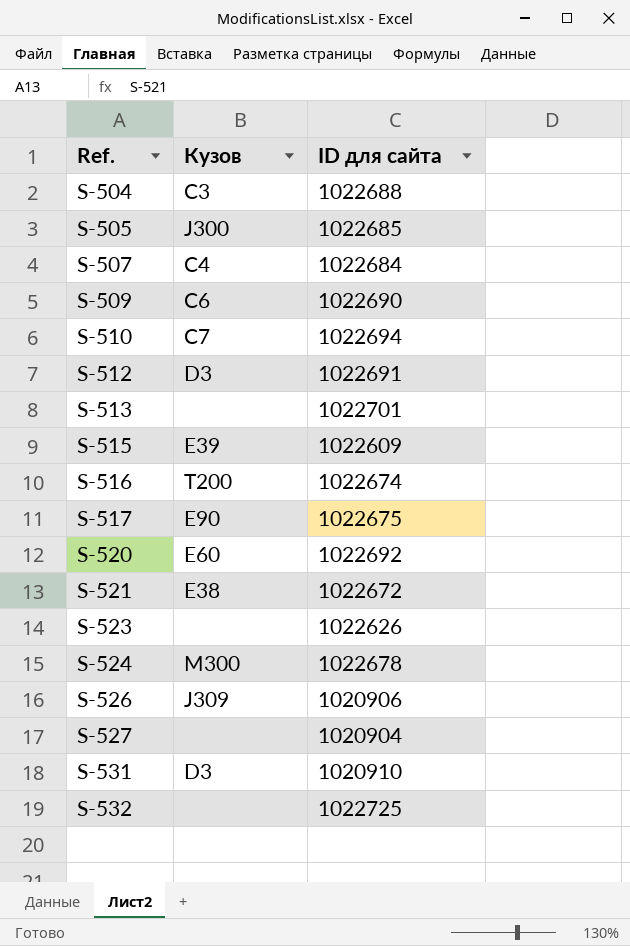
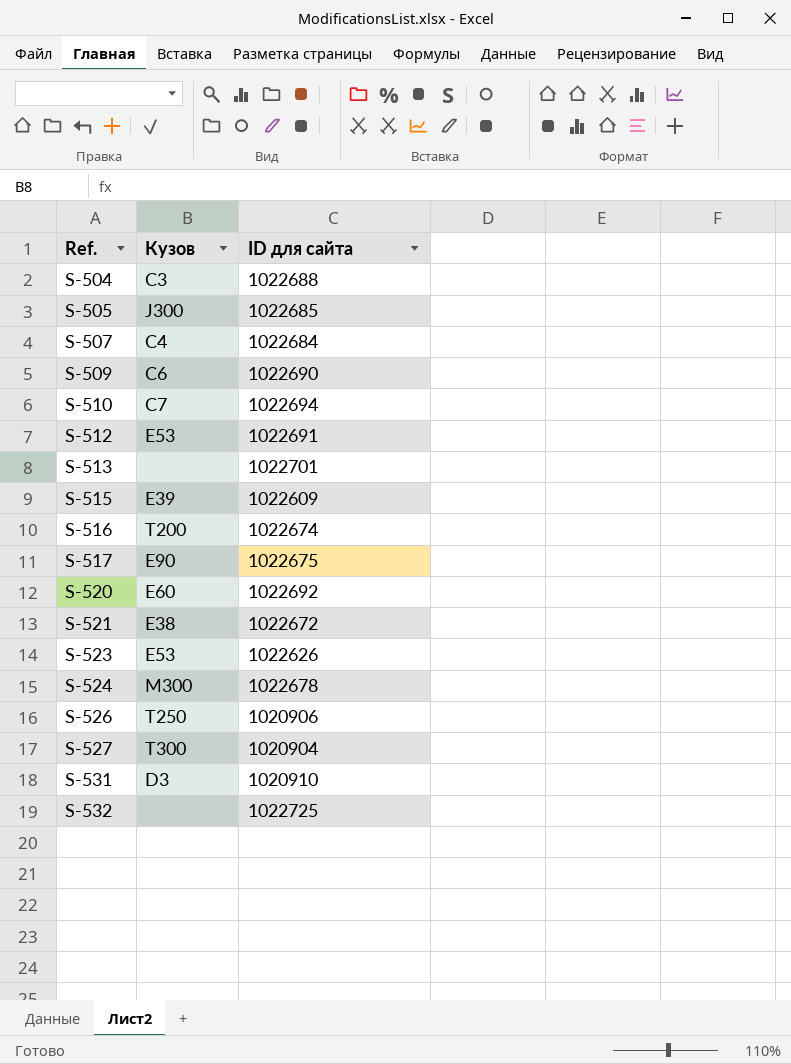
S-512 | Кузов: D3 -> E53
S-523 | Кузов: none -> E53
S-526 | Кузов: J309 -> T250
S-527 | Кузов: none -> T300

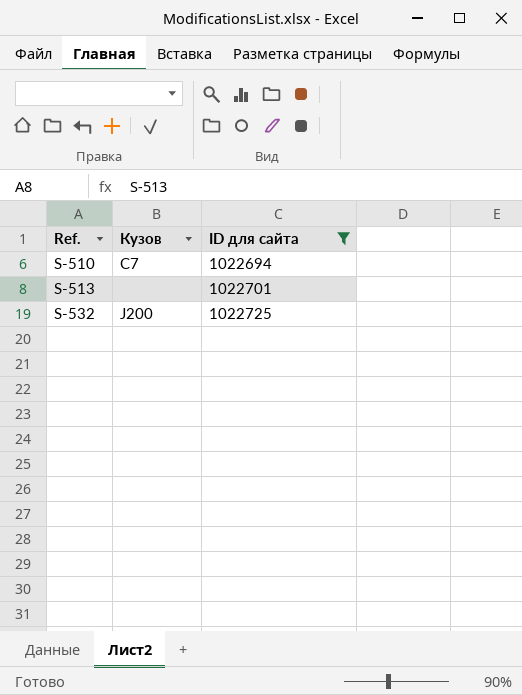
filter: none -> ID для сайта >= 1022694
S-532 | Кузов: none -> J200

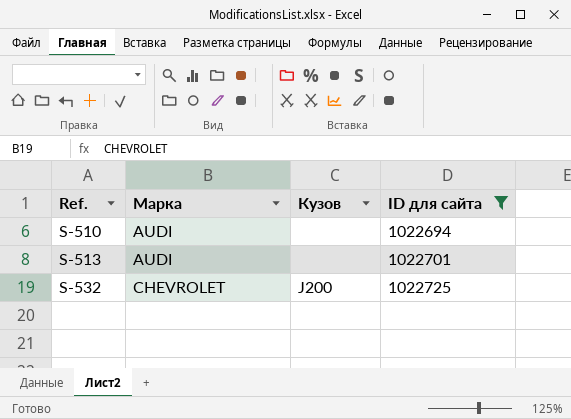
column Марка | position: none -> 2
S-510 | Кузов: C7 -> none

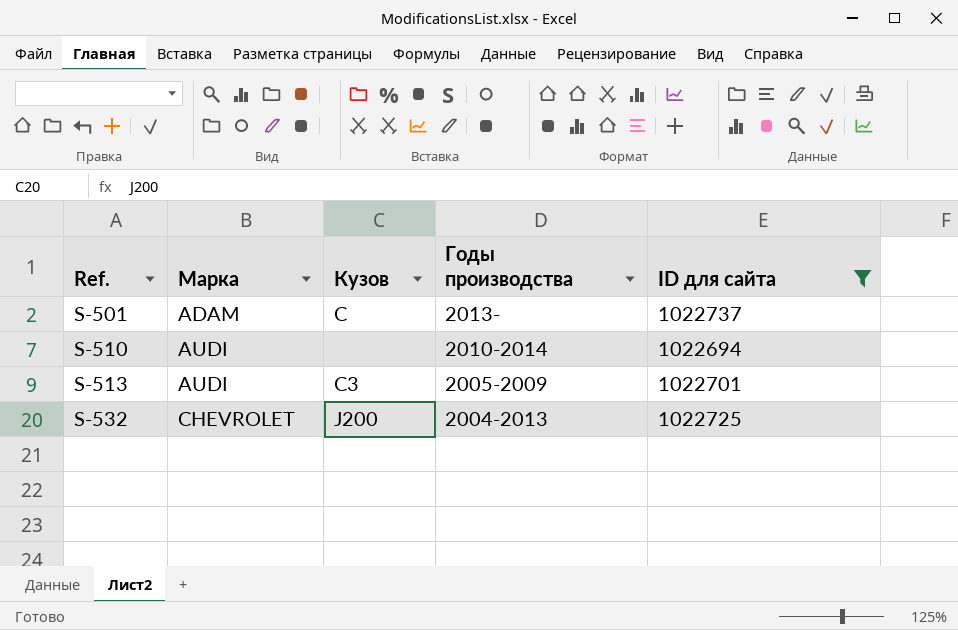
column Годы производства | position: none -> 4
row S-501: none -> ADAM | C | 2013- | 1022737
S-513 | Кузов: none -> C3

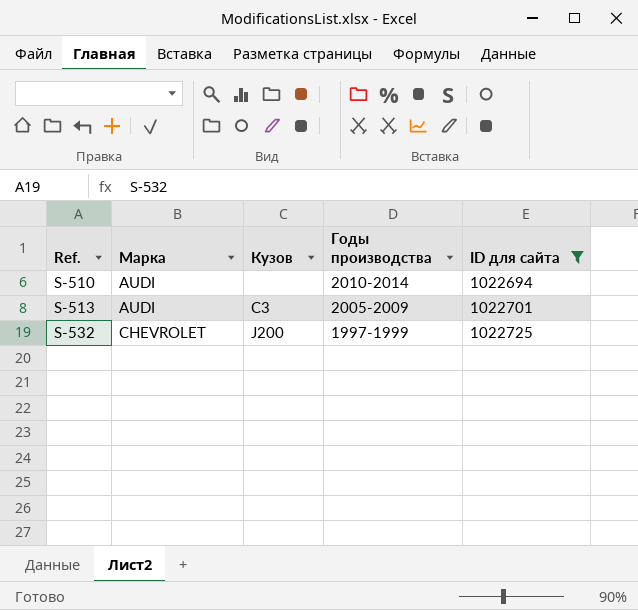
row S-501: ADAM | C | 2013- | 1022737 -> none
S-532 | Годы производства: 2004-2013 -> 1997-1999

